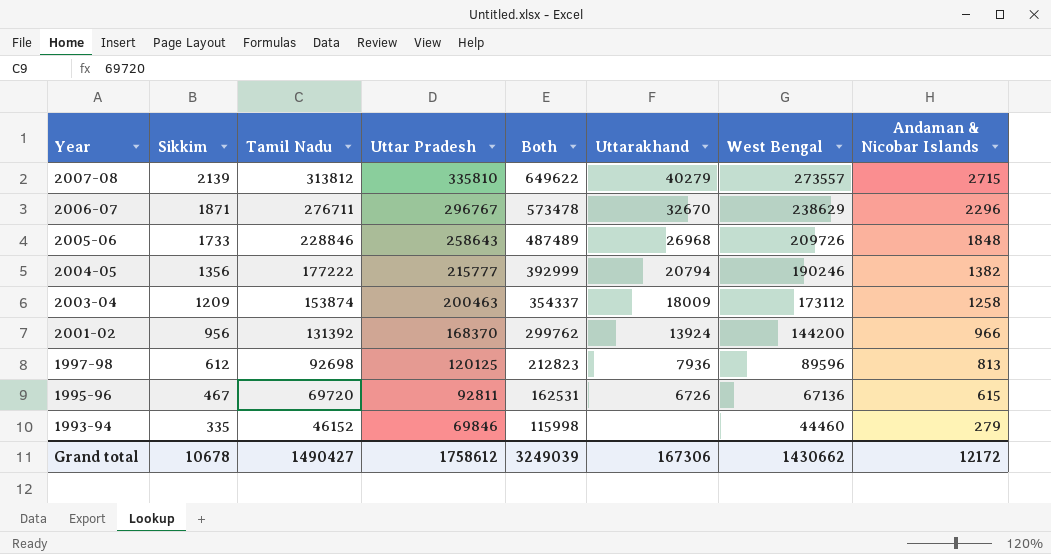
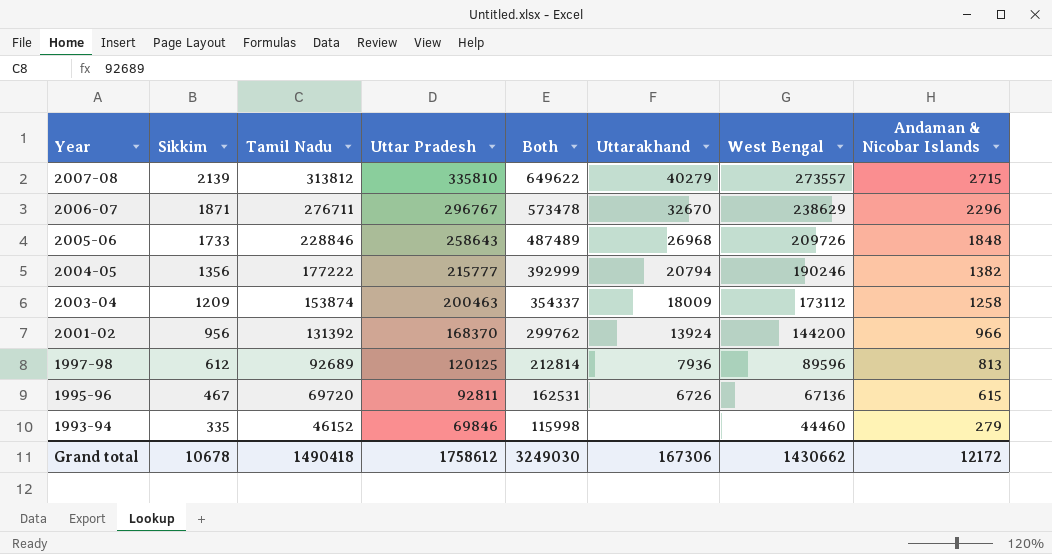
1997-98 | Tamil Nadu: 92698 -> 92689
1997-98 | Both: 212823 -> 212814
Grand total | Tamil Nadu: 1490427 -> 1490418
Grand total | Both: 3249039 -> 3249030

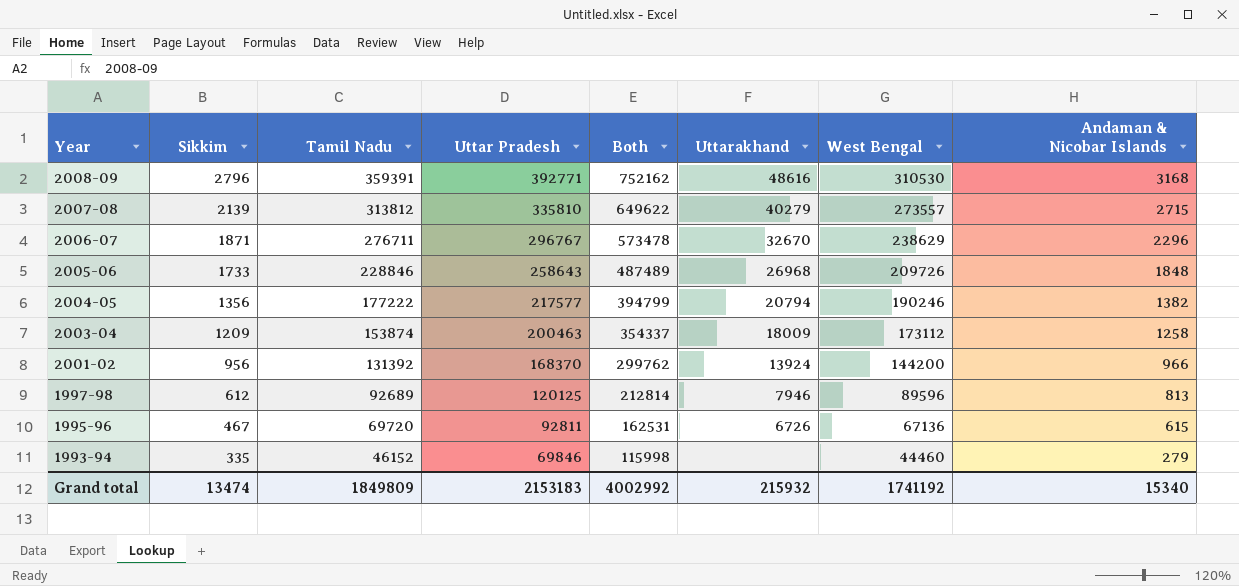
row 2008-09: none -> 2796 | 359391 | 392771 | 752162 | 48616 | 310530 | 3168
2004-05 | Uttar Pradesh: 215777 -> 217577
2004-05 | Both: 392999 -> 394799
1997-98 | Uttarakhand: 7936 -> 7946
Grand total | Sikkim: 10678 -> 13474
Grand total | Tamil Nadu: 1490418 -> 1849809
Grand total | Uttar Pradesh: 1758612 -> 2153183
Grand total | Both: 3249030 -> 4002992
Grand total | Uttarakhand: 167306 -> 215932
Grand total | West Bengal: 1430662 -> 1741192
Grand total | Andaman & Nicobar Islands: 12172 -> 15340

